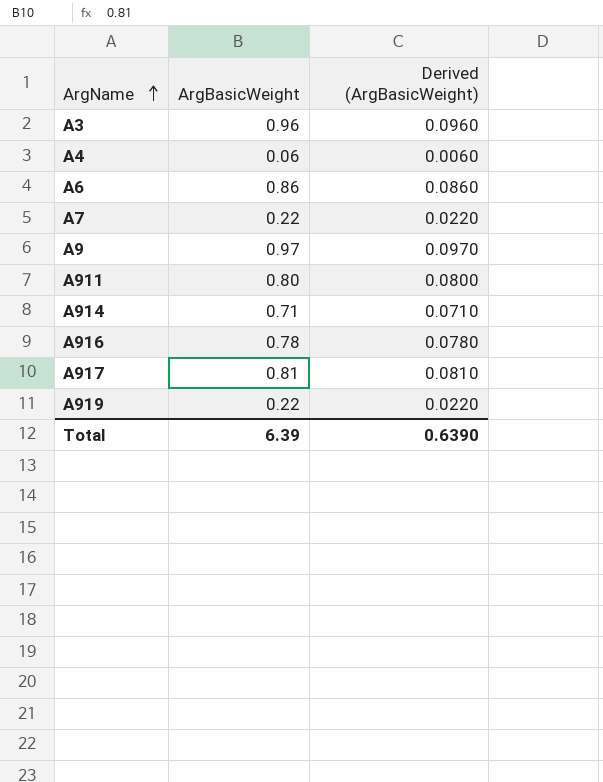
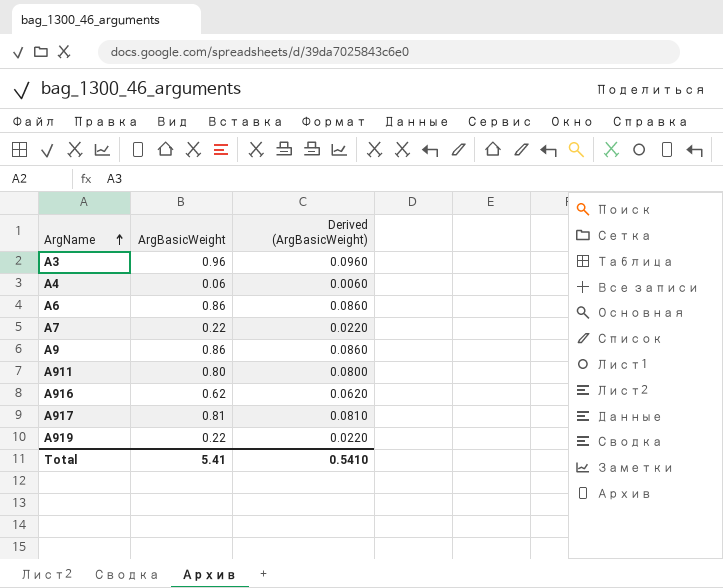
row A914: 0.71 | 0.0710 -> none
A9 | ArgBasicWeight: 0.97 -> 0.86
A9 | Derived (ArgBasicWeight): 0.0970 -> 0.0860
A916 | ArgBasicWeight: 0.78 -> 0.62
A916 | Derived (ArgBasicWeight): 0.0780 -> 0.0620
Total | ArgBasicWeight: 6.39 -> 5.41
Total | Derived (ArgBasicWeight): 0.6390 -> 0.5410

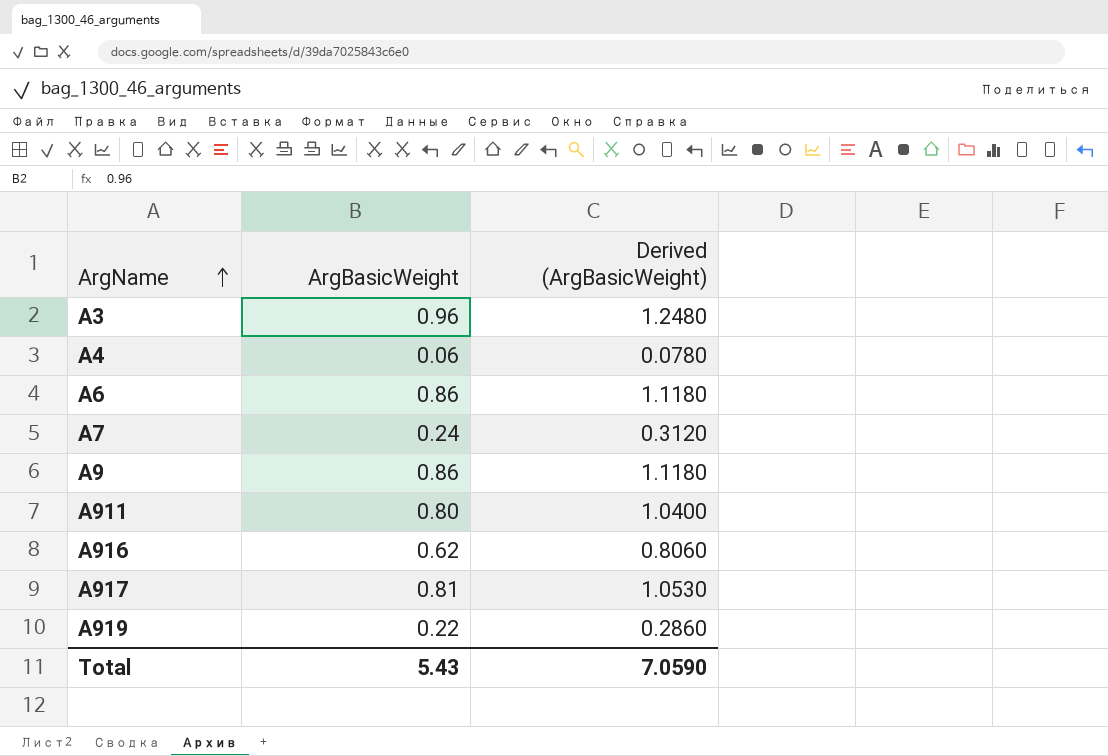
column Derived (ArgBasicWeight) | formula: [ArgBasicWeight] * 0.1 -> [ArgBasicWeight] * 1.3
A7 | ArgBasicWeight: 0.22 -> 0.24
Total | ArgBasicWeight: 5.41 -> 5.43
Total | Derived (ArgBasicWeight): 0.5410 -> 7.0590

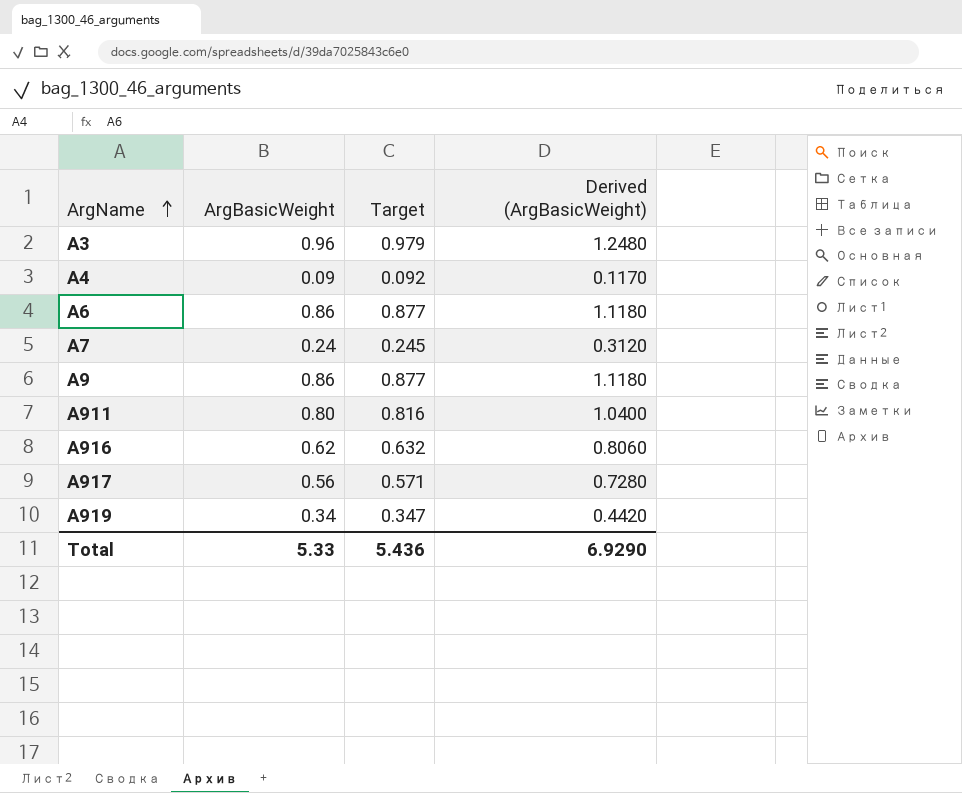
column Target | formula: none -> [ArgBasicWeight] * 1.02
A4 | ArgBasicWeight: 0.06 -> 0.09
A4 | Derived (ArgBasicWeight): 0.0780 -> 0.1170
A917 | ArgBasicWeight: 0.81 -> 0.56
A917 | Derived (ArgBasicWeight): 1.0530 -> 0.7280
A919 | ArgBasicWeight: 0.22 -> 0.34
A919 | Derived (ArgBasicWeight): 0.2860 -> 0.4420
Total | ArgBasicWeight: 5.43 -> 5.33
Total | Derived (ArgBasicWeight): 7.0590 -> 6.9290

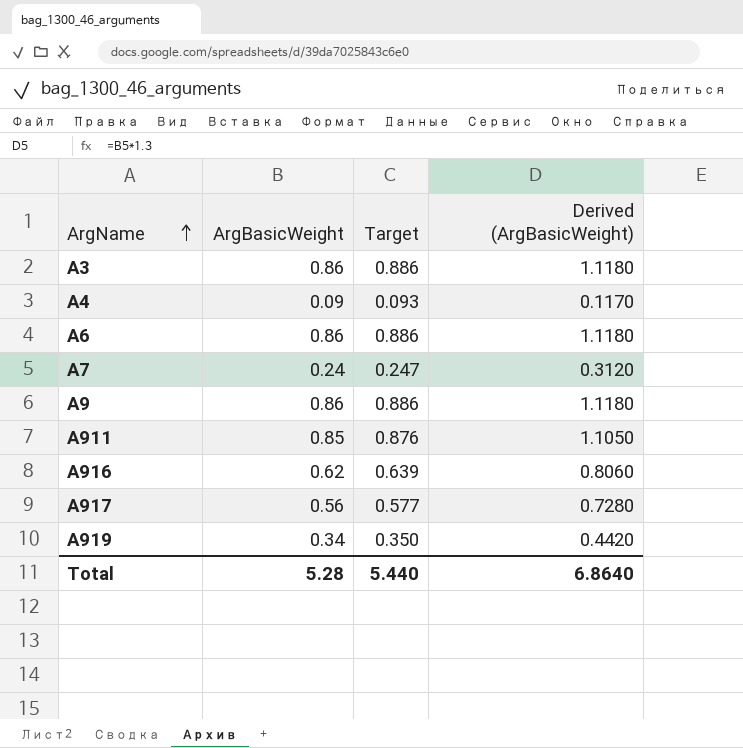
column Target | formula: [ArgBasicWeight] * 1.02 -> [ArgBasicWeight] * 1.03
A3 | ArgBasicWeight: 0.96 -> 0.86
A3 | Derived (ArgBasicWeight): 1.2480 -> 1.1180
A911 | ArgBasicWeight: 0.80 -> 0.85
A911 | Derived (ArgBasicWeight): 1.0400 -> 1.1050
Total | ArgBasicWeight: 5.33 -> 5.28
Total | Target: 5.436 -> 5.440
Total | Derived (ArgBasicWeight): 6.9290 -> 6.8640

